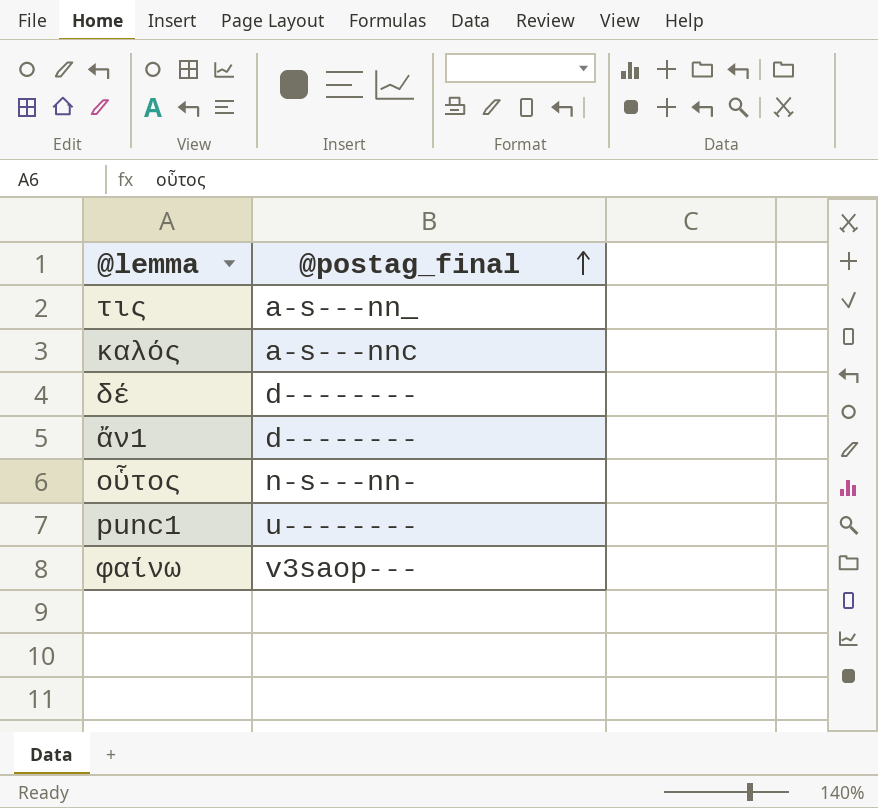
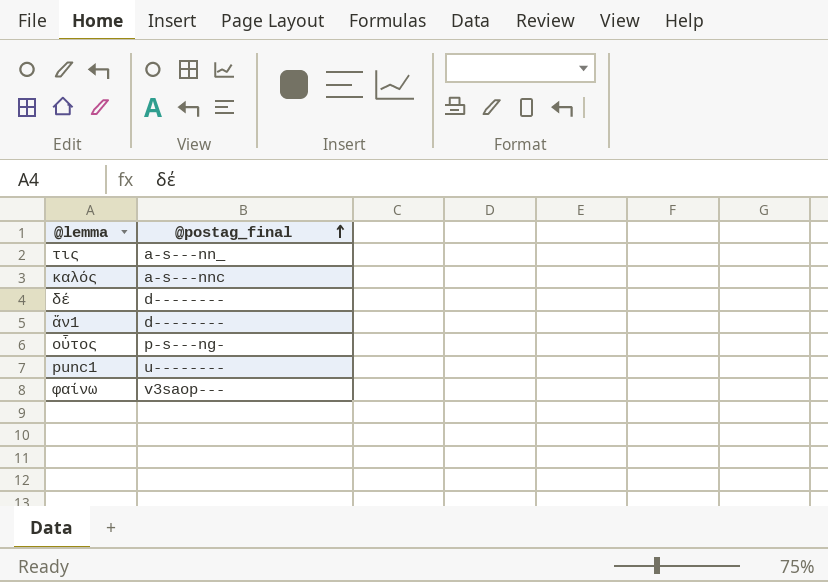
οὗτος | @postag_final: n-s---nn- -> p-s---ng-

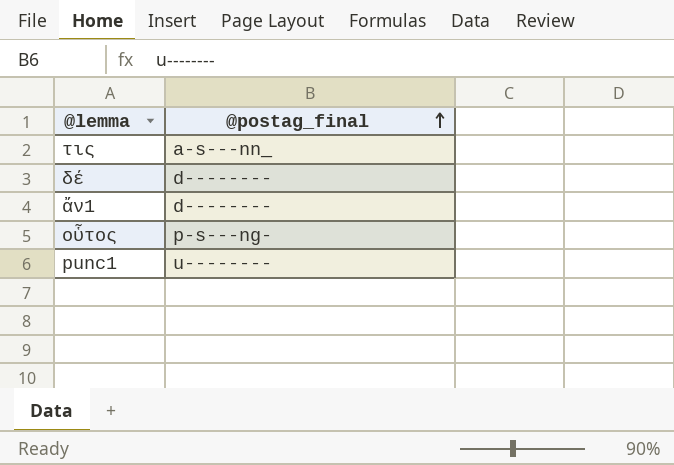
row καλός: a-s---nnc -> none
row φαίνω: v3saop--- -> none

